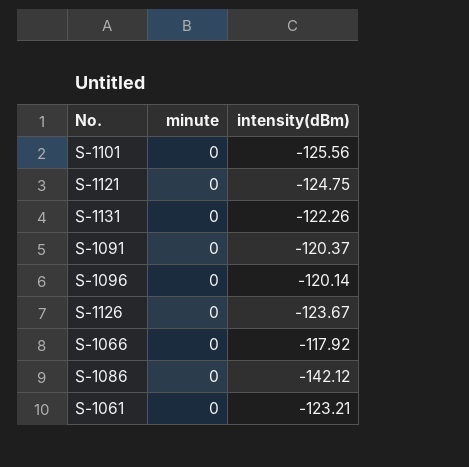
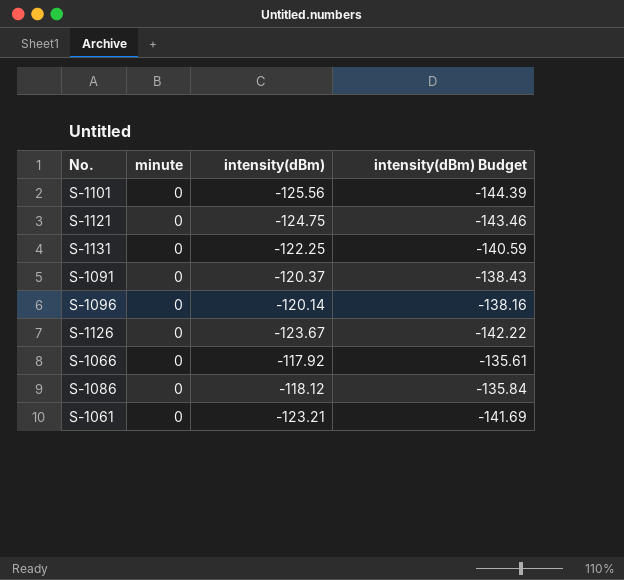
column intensity(dBm) Budget | formula: none -> [intensity(dBm)] * 1.15
S-1131 | intensity(dBm): -122.26 -> -122.25
S-1086 | intensity(dBm): -142.12 -> -118.12

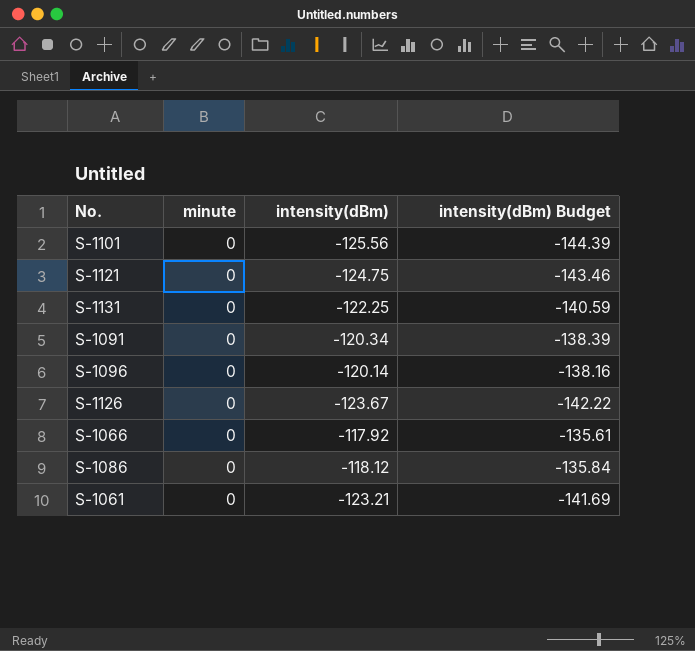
S-1091 | intensity(dBm): -120.37 -> -120.34
S-1091 | intensity(dBm) Budget: -138.43 -> -138.39

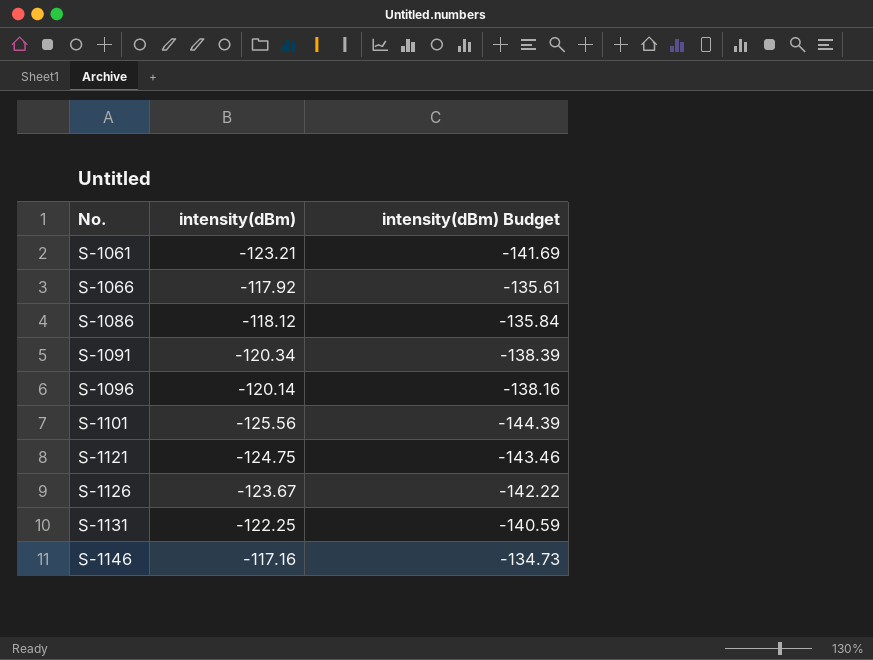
row order: none -> No. ascending
column minute | position: 2 -> none
row S-1146: none -> -117.16 | -134.73

